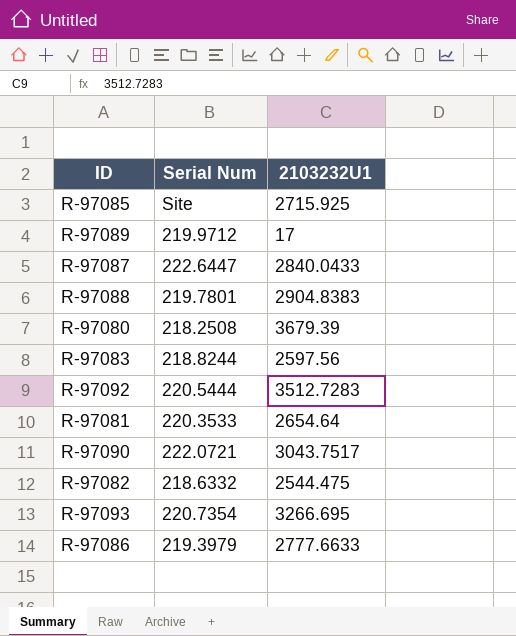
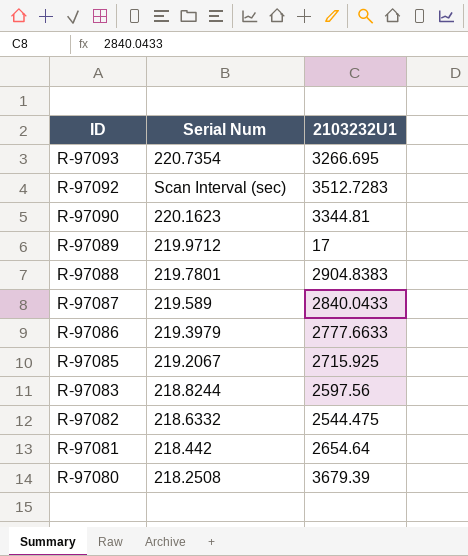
row order: none -> ID descending
R-97092 | Serial Num: 220.5444 -> Scan Interval (sec)
R-97090 | Serial Num: 222.0721 -> 220.1623
R-97090 | 2103232U1: 3043.7517 -> 3344.81
R-97087 | Serial Num: 222.6447 -> 219.589
R-97085 | Serial Num: Site -> 219.2067
R-97081 | Serial Num: 220.3533 -> 218.442

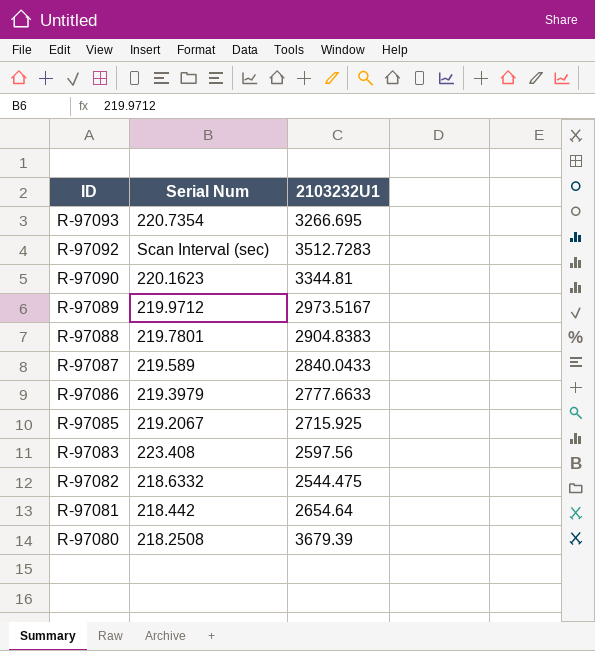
R-97089 | 2103232U1: 17 -> 2973.5167
R-97083 | Serial Num: 218.8244 -> 223.408

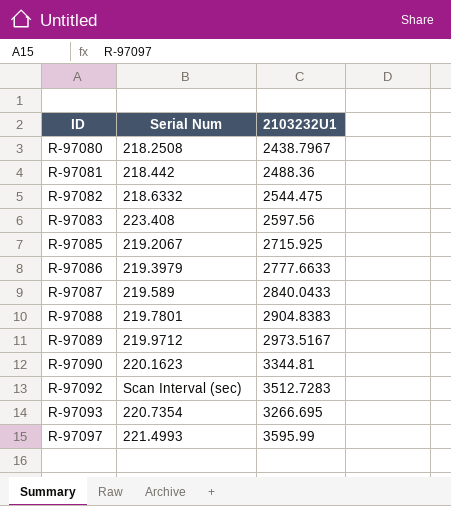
row order: ID descending -> ID ascending
R-97080 | 2103232U1: 3679.39 -> 2438.7967
R-97081 | 2103232U1: 2654.64 -> 2488.36
row R-97097: none -> 221.4993 | 3595.99

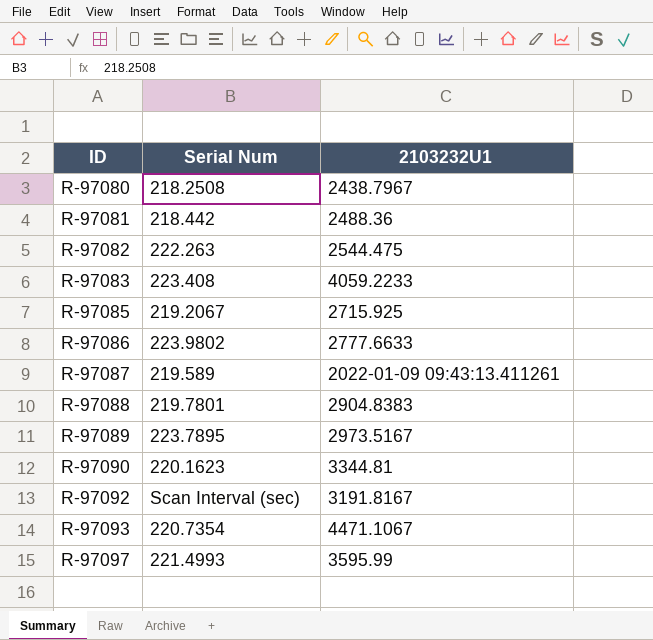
R-97082 | Serial Num: 218.6332 -> 222.263
R-97083 | 2103232U1: 2597.56 -> 4059.2233
R-97086 | Serial Num: 219.3979 -> 223.9802
R-97087 | 2103232U1: 2840.0433 -> 2022-01-09 09:43:13.411261
R-97089 | Serial Num: 219.9712 -> 223.7895
R-97092 | 2103232U1: 3512.7283 -> 3191.8167
R-97093 | 2103232U1: 3266.695 -> 4471.1067

